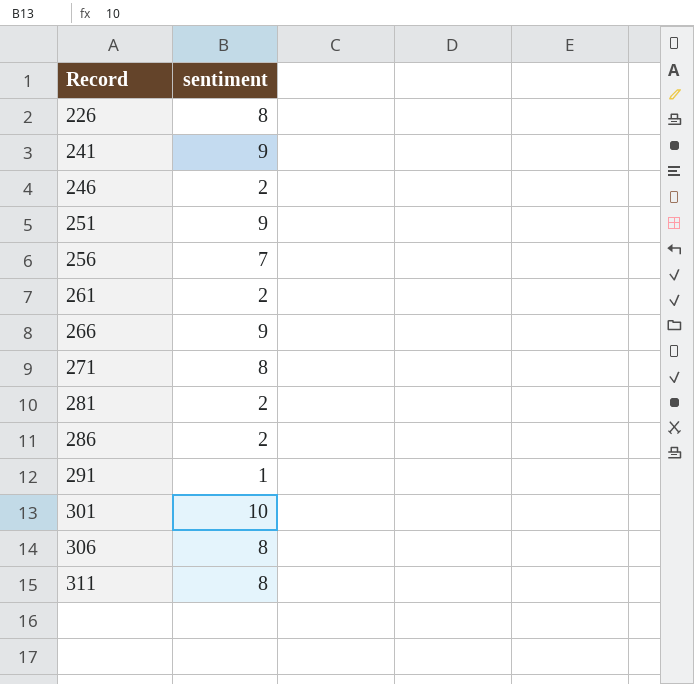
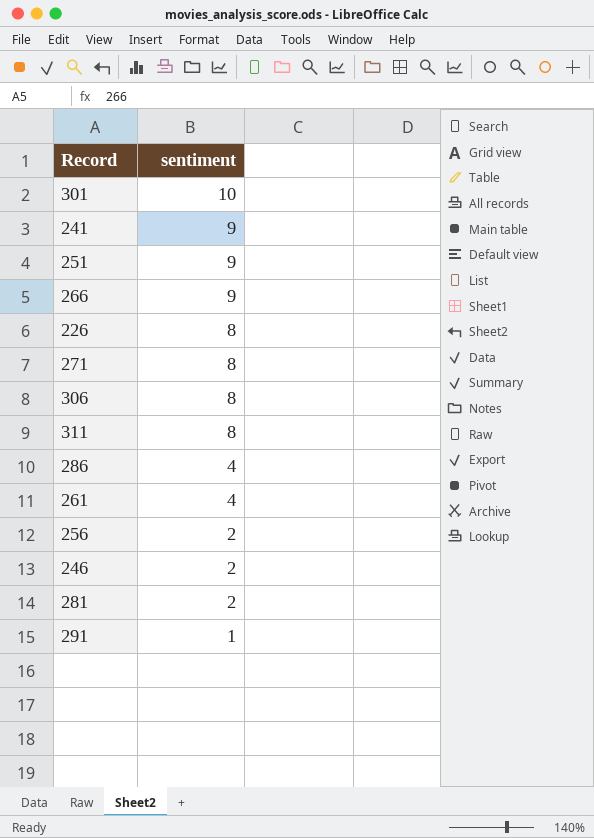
row order: Record ascending -> sentiment descending
286 | sentiment: 2 -> 4
261 | sentiment: 2 -> 4
256 | sentiment: 7 -> 2

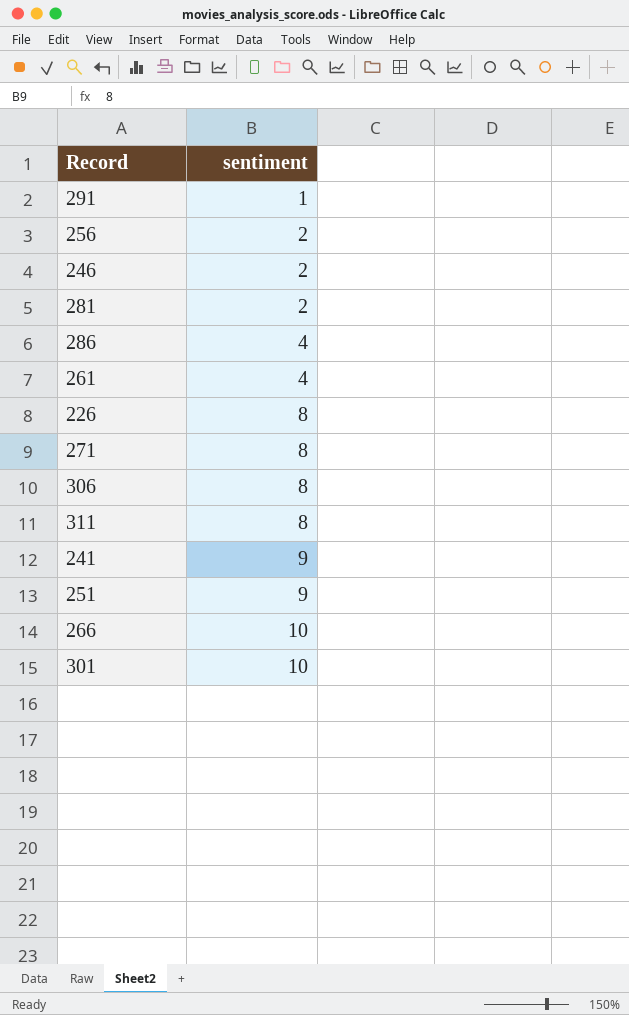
row order: sentiment descending -> sentiment ascending
266 | sentiment: 9 -> 10

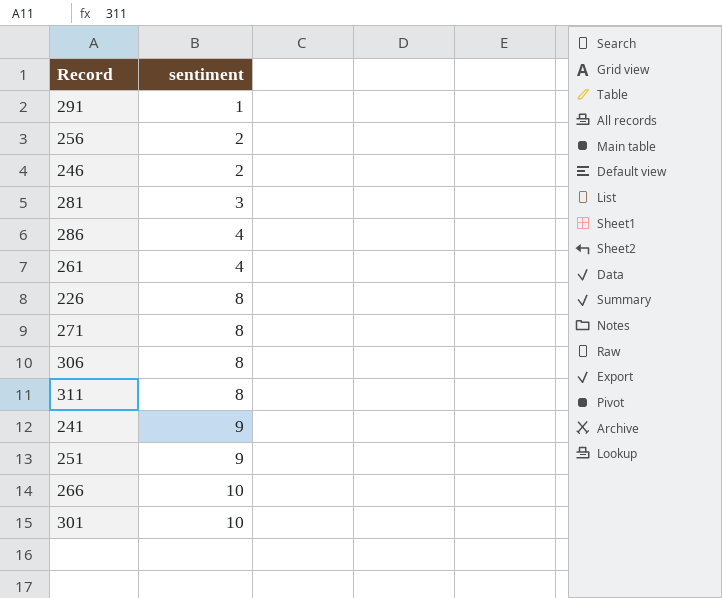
281 | sentiment: 2 -> 3

